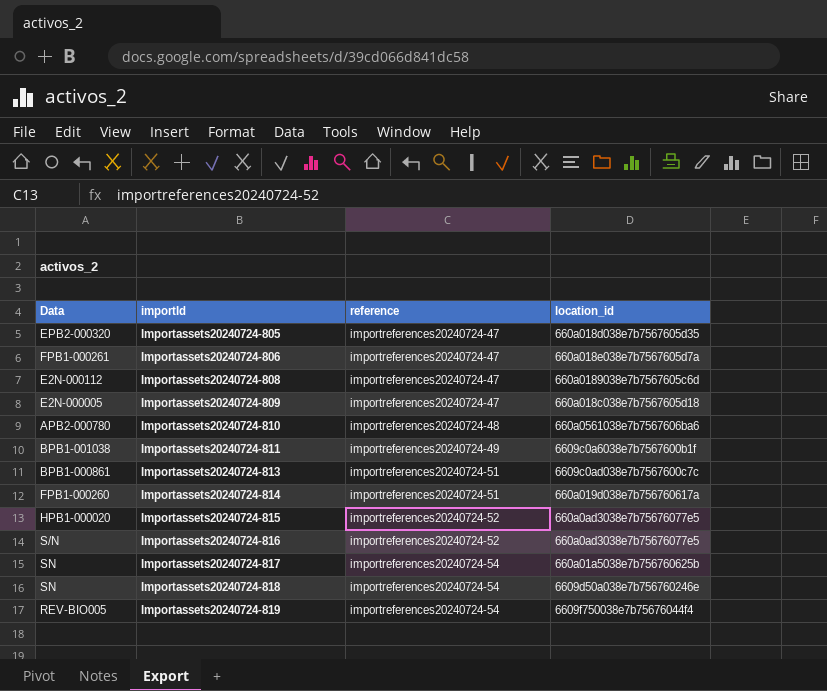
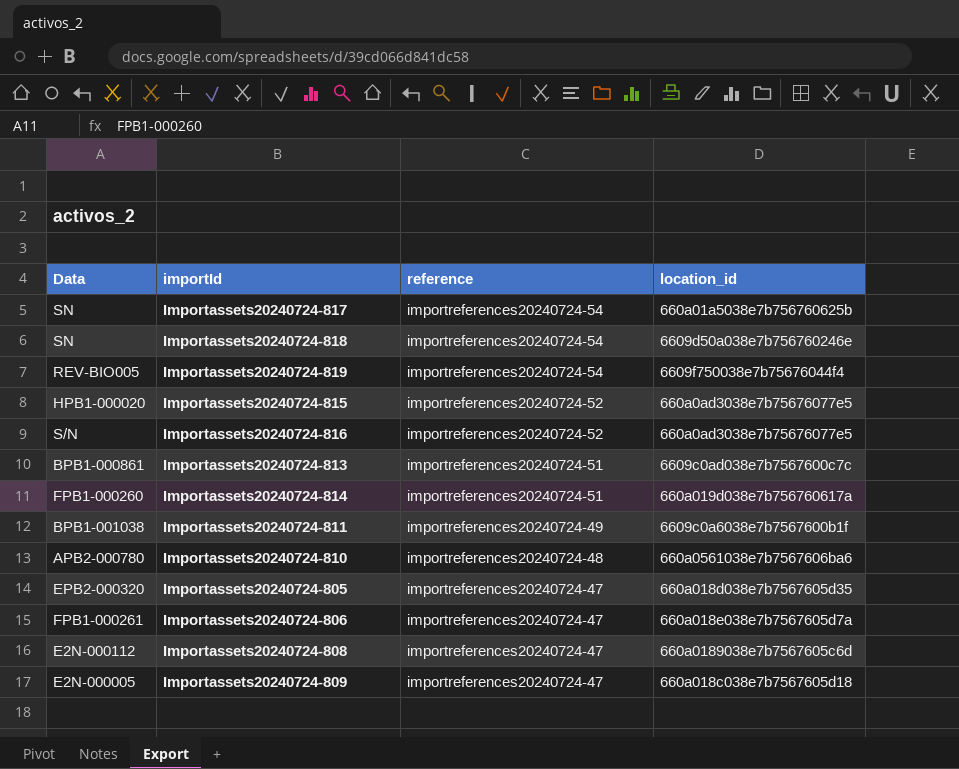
row order: importId ascending -> reference descending

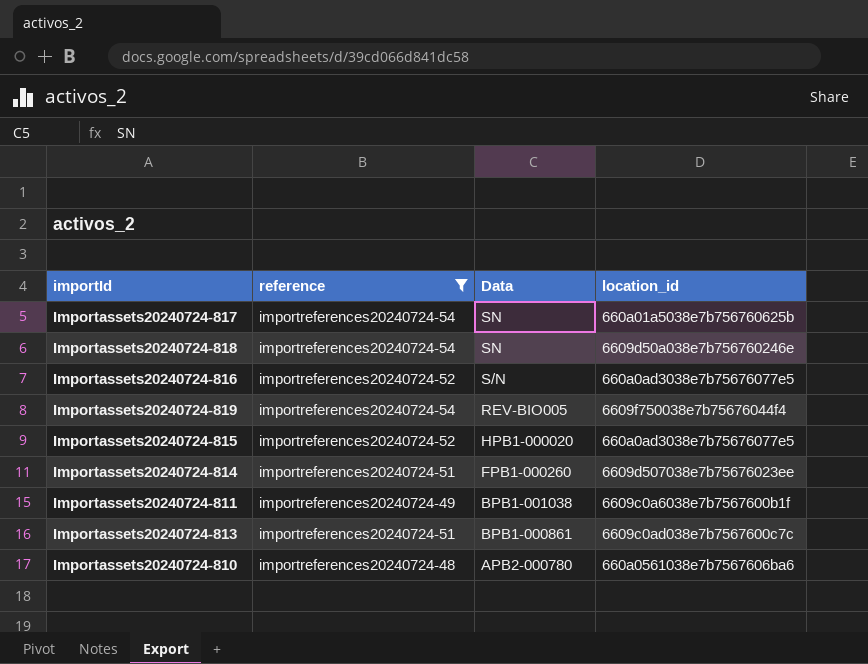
filter: none -> reference != importreferences20240724-47
row order: reference descending -> Data descending
column Data | position: 1 -> 3
Importassets20240724-814 | location_id: 660a019d038e7b756760617a -> 6609d507038e7b75676023ee

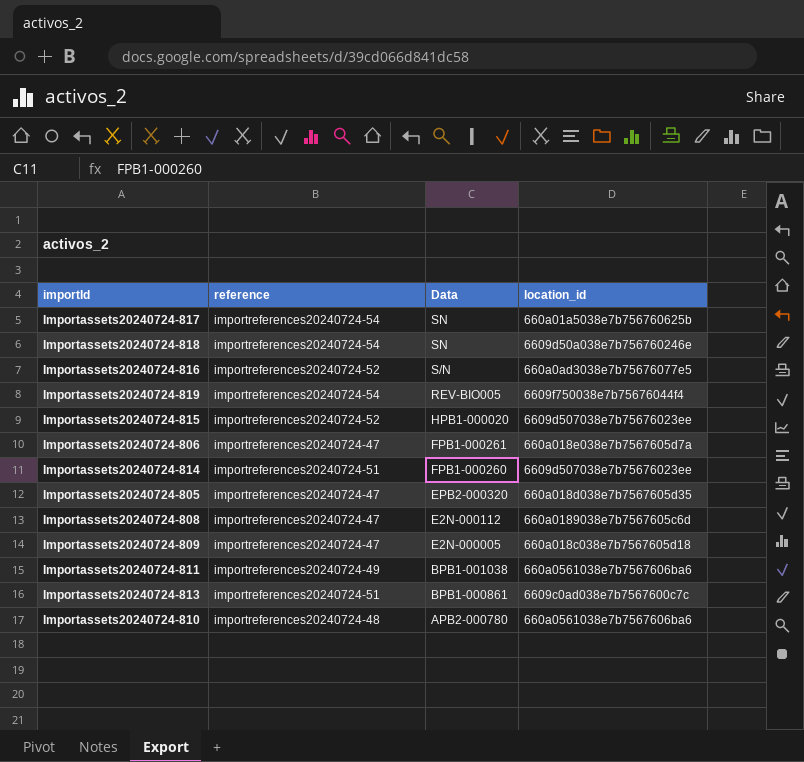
filter: reference != importreferences20240724-47 -> none
Importassets20240724-815 | location_id: 660a0ad3038e7b75676077e5 -> 6609d507038e7b75676023ee
Importassets20240724-811 | location_id: 6609c0a6038e7b7567600b1f -> 660a0561038e7b7567606ba6

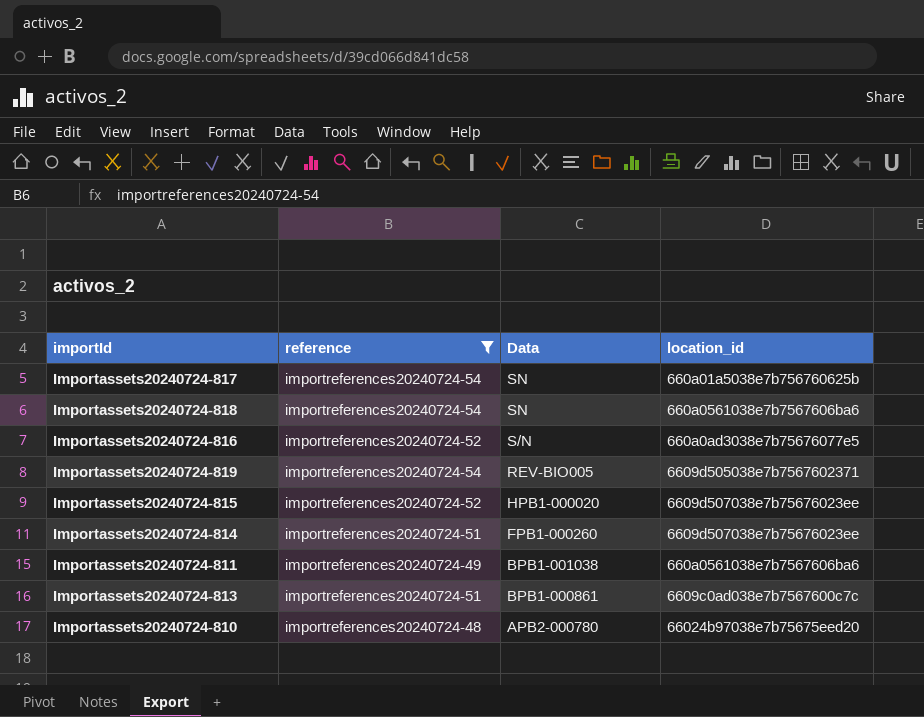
filter: none -> reference != importreferences20240724-47
Importassets20240724-818 | location_id: 6609d50a038e7b756760246e -> 660a0561038e7b7567606ba6
Importassets20240724-819 | location_id: 6609f750038e7b75676044f4 -> 6609d505038e7b7567602371
Importassets20240724-810 | location_id: 660a0561038e7b7567606ba6 -> 66024b97038e7b75675eed20

